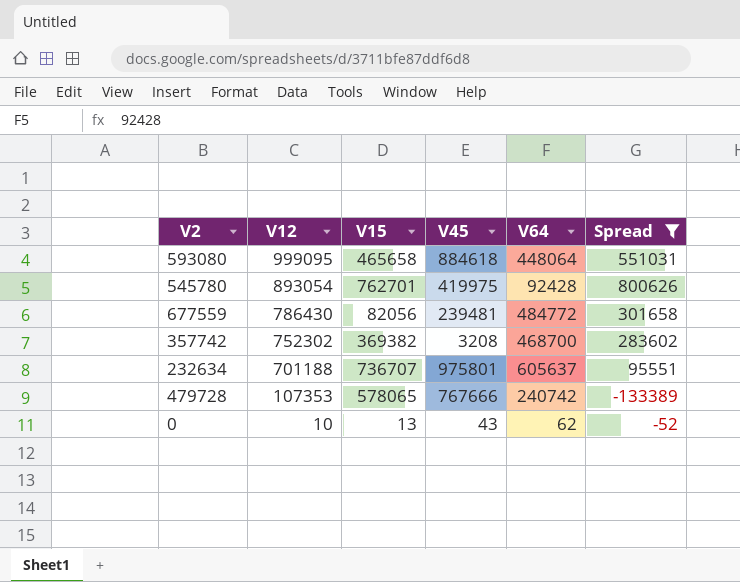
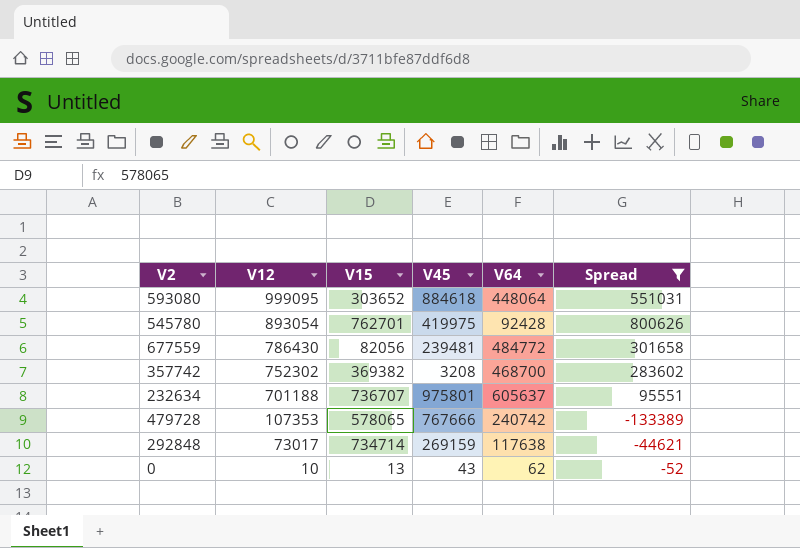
593080 | V15: 465658 -> 303652
row 292848: none -> 73017 | 734714 | 269159 | 117638 | -44621

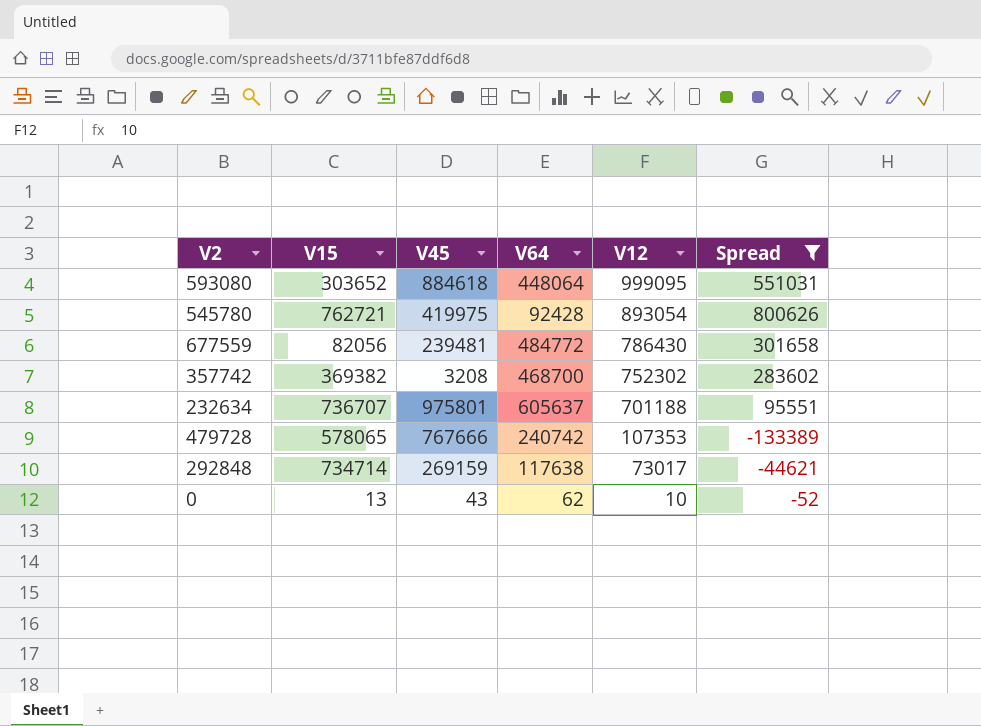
column V12 | position: 2 -> 5
545780 | V15: 762701 -> 762721

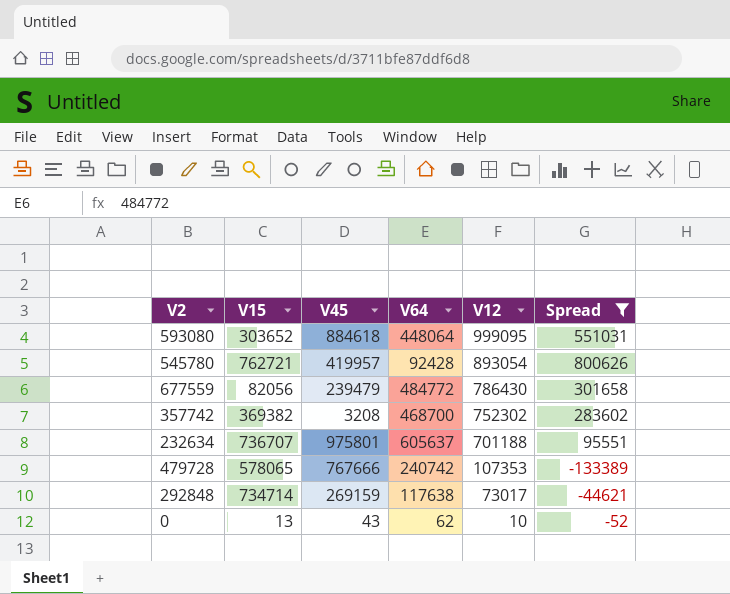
545780 | V45: 419975 -> 419957
677559 | V45: 239481 -> 239479

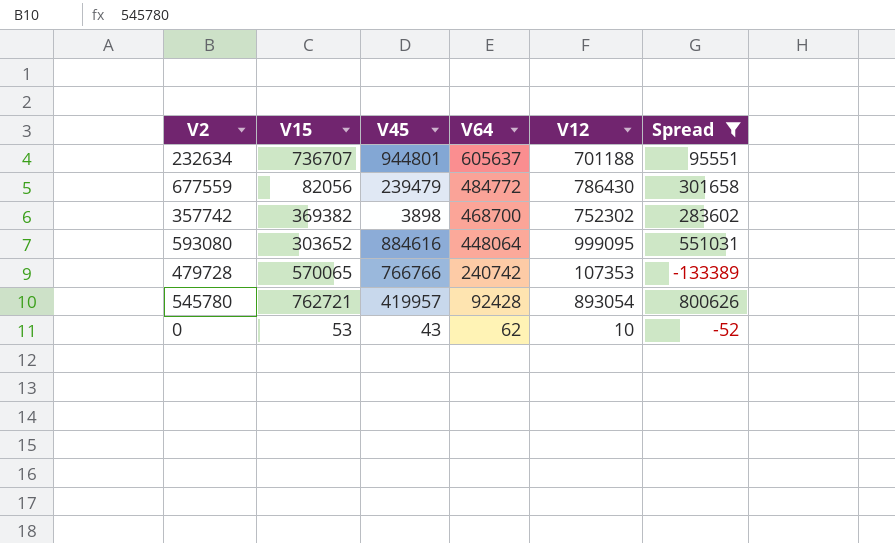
row order: V12 descending -> V64 descending
row 292848: 734714 | 269159 | 117638 | 73017 | -44621 -> none
232634 | V45: 975801 -> 944801
357742 | V45: 3208 -> 3898
593080 | V45: 884618 -> 884616
479728 | V15: 578065 -> 570065
479728 | V45: 767666 -> 766766
0 | V15: 13 -> 53

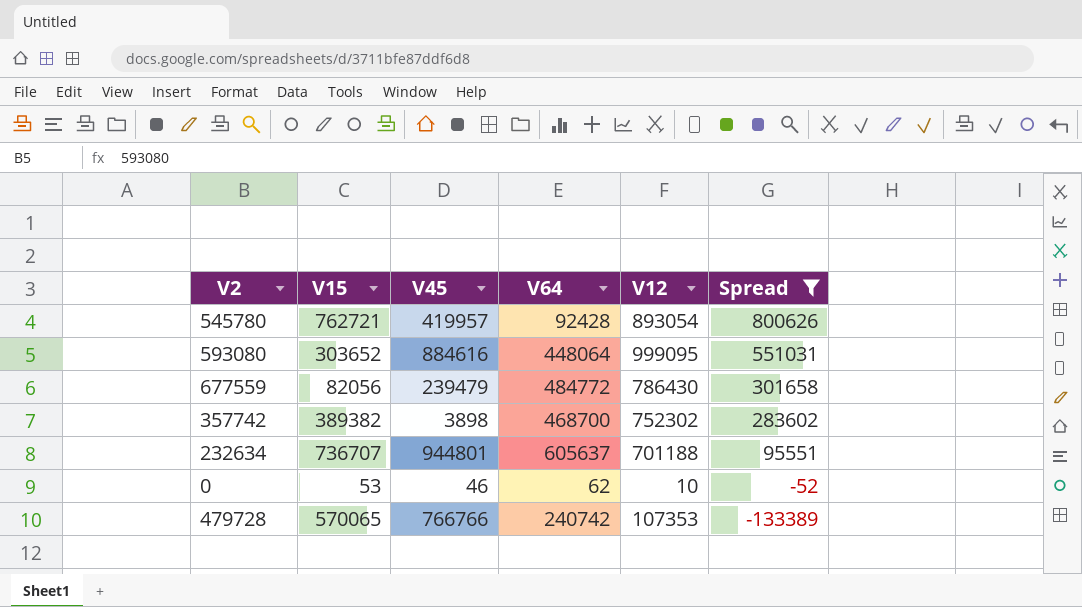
row order: V64 descending -> Spread descending
357742 | V15: 369382 -> 389382
0 | V45: 43 -> 46

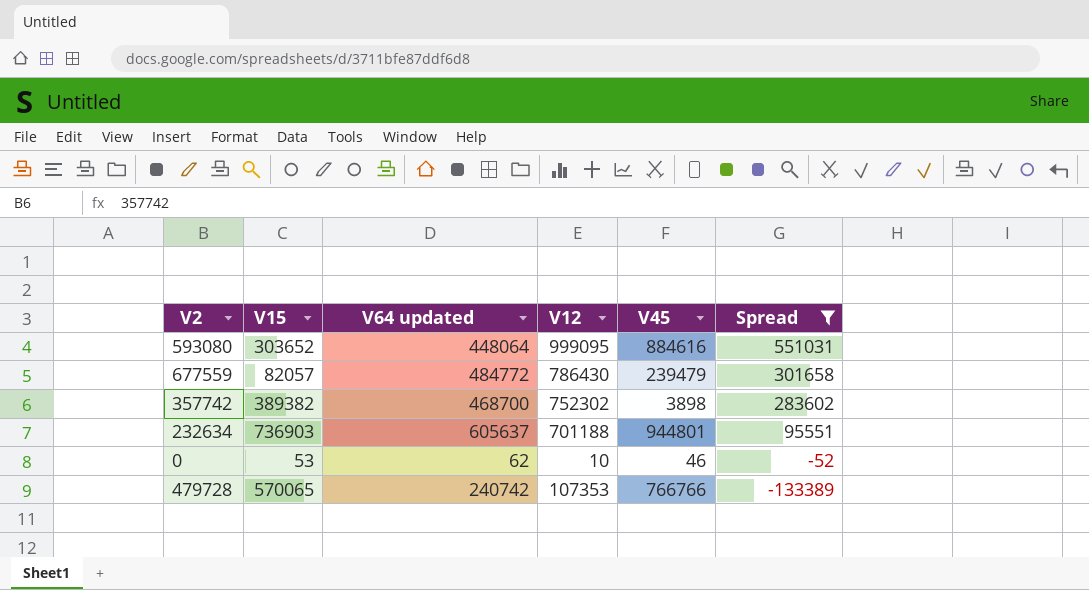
column name: V64 -> V64 updated
column V45 | position: 3 -> 5
row 545780: 762721 | 419957 | 92428 | 893054 | 800626 -> none
677559 | V15: 82056 -> 82057
232634 | V15: 736707 -> 736903

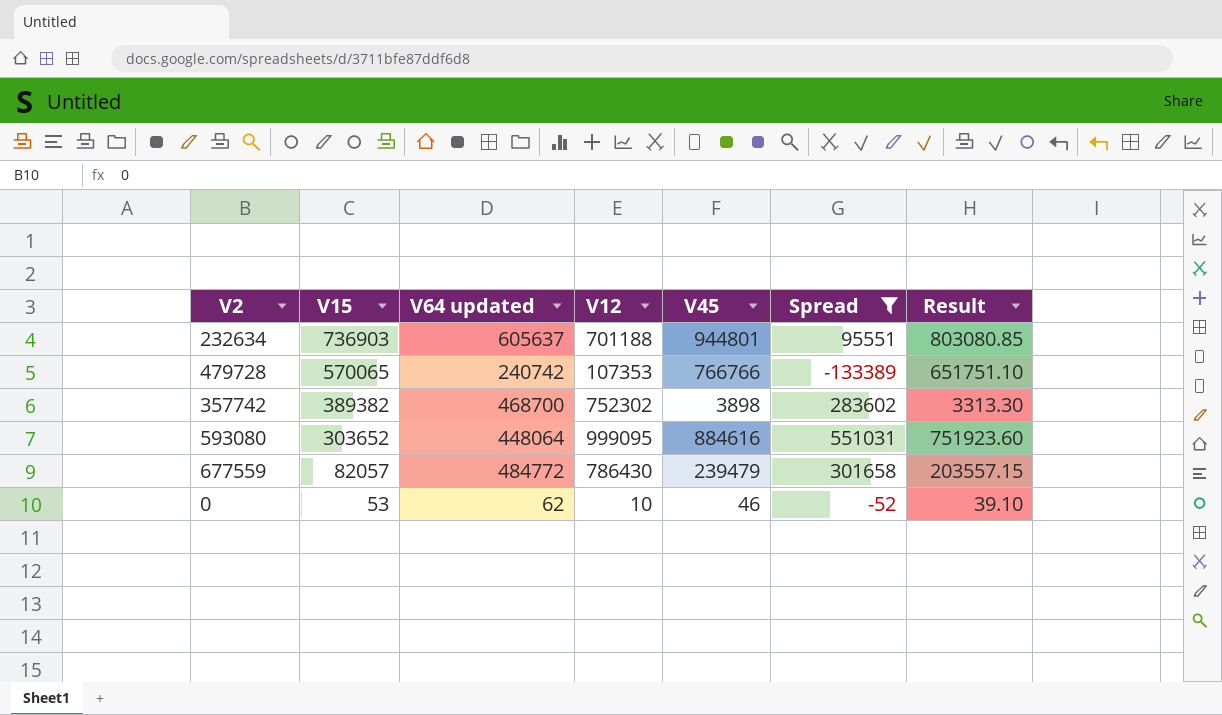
row order: Spread descending -> V15 descending
column Result | formula: none -> [V45] * 0.85

